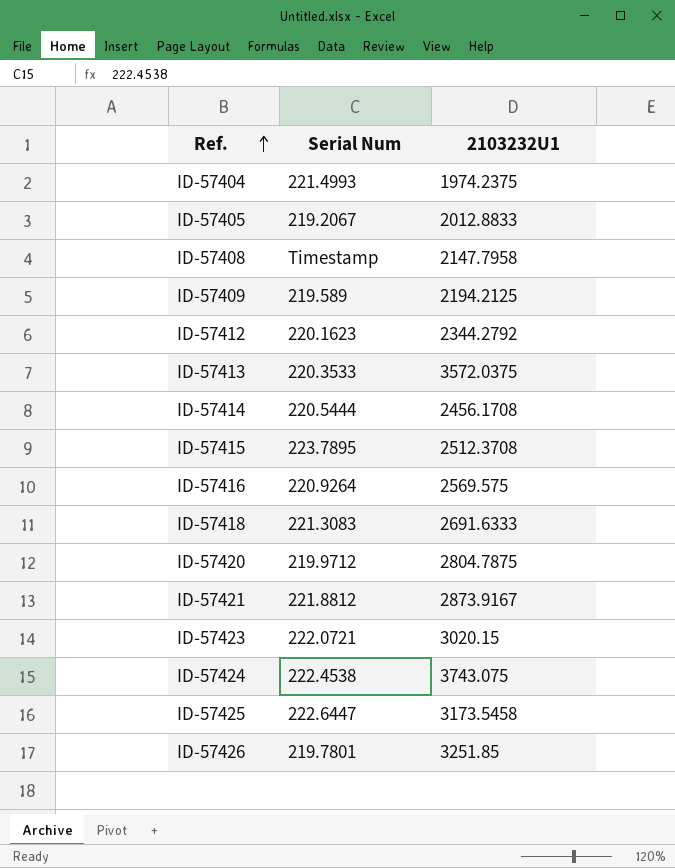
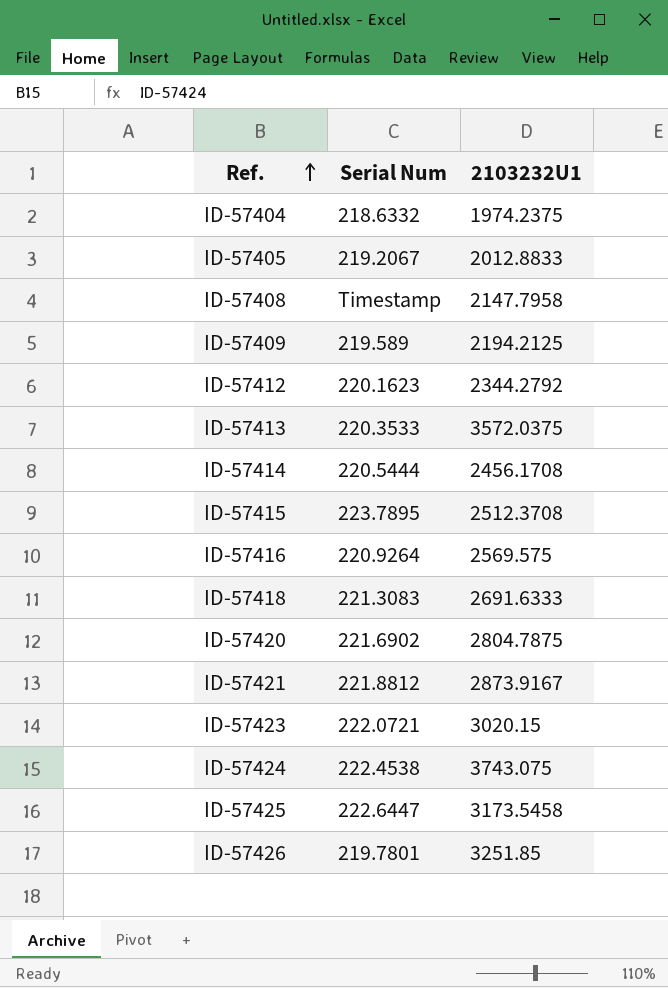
ID-57404 | Serial Num: 221.4993 -> 218.6332
ID-57420 | Serial Num: 219.9712 -> 221.6902

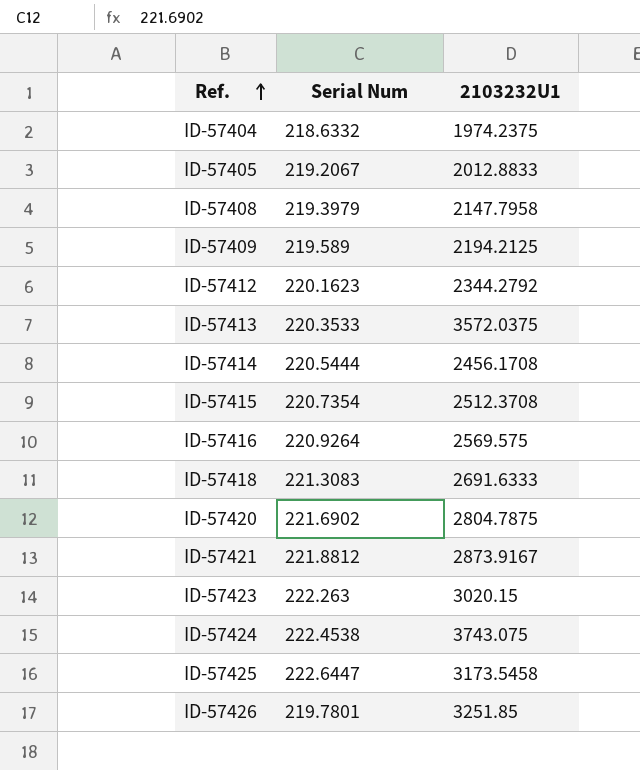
ID-57408 | Serial Num: Timestamp -> 219.3979
ID-57415 | Serial Num: 223.7895 -> 220.7354
ID-57423 | Serial Num: 222.0721 -> 222.263

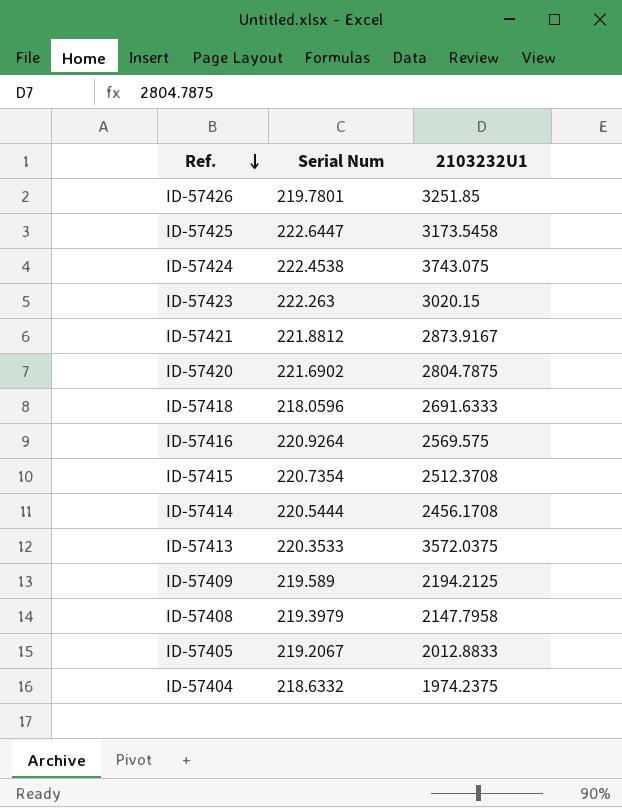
row order: Ref. ascending -> Ref. descending
row ID-57412: 220.1623 | 2344.2792 -> none
ID-57418 | Serial Num: 221.3083 -> 218.0596

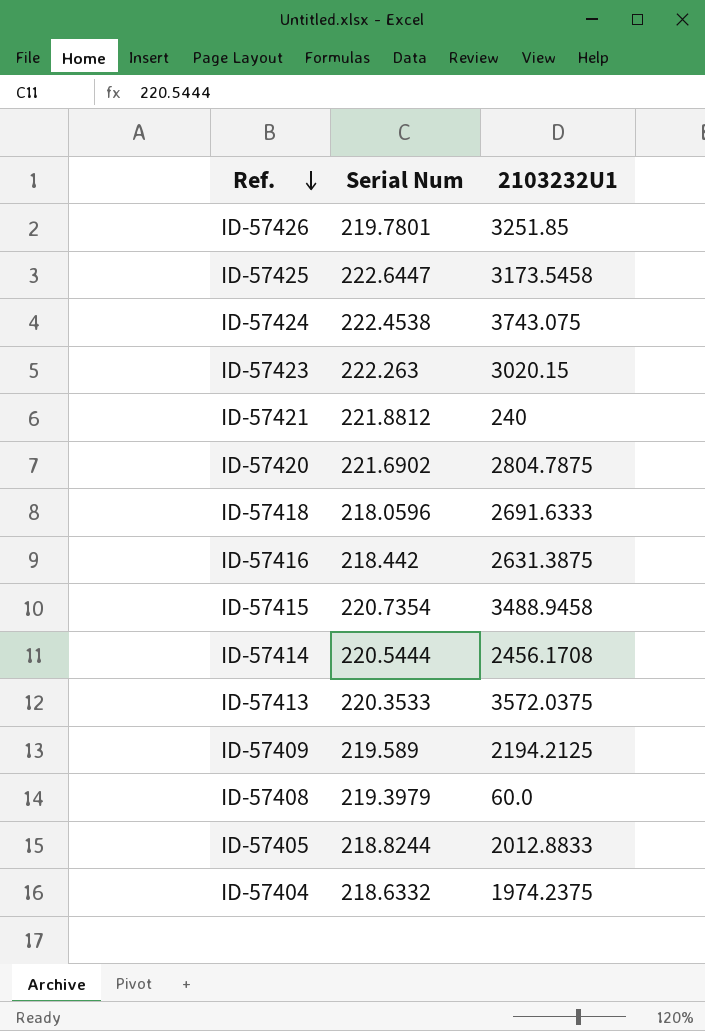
ID-57421 | 2103232U1: 2873.9167 -> 240
ID-57416 | Serial Num: 220.9264 -> 218.442
ID-57416 | 2103232U1: 2569.575 -> 2631.3875
ID-57415 | 2103232U1: 2512.3708 -> 3488.9458
ID-57408 | 2103232U1: 2147.7958 -> 60.0
ID-57405 | Serial Num: 219.2067 -> 218.8244

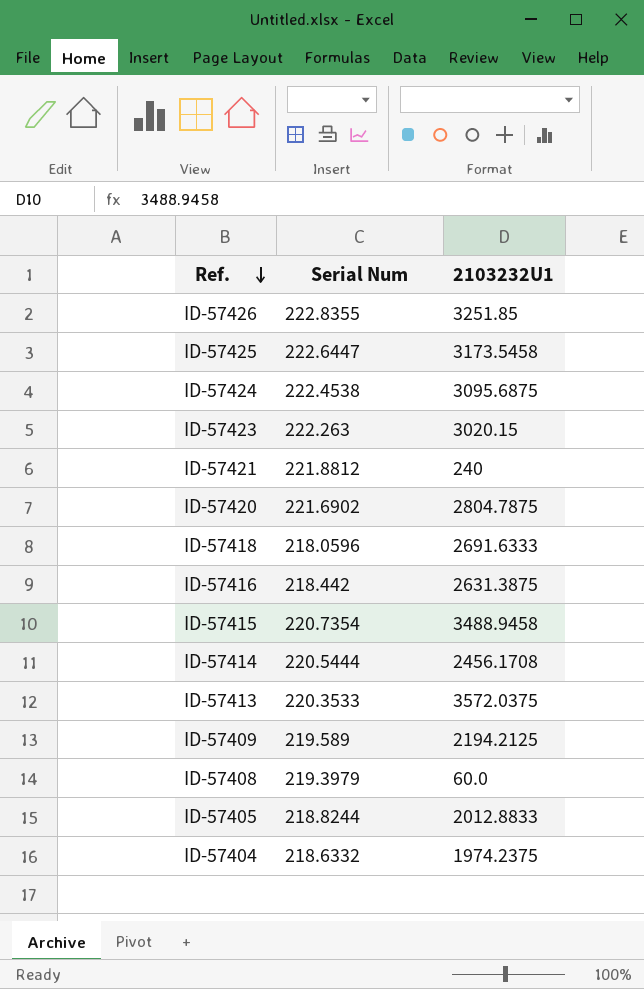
ID-57426 | Serial Num: 219.7801 -> 222.8355
ID-57424 | 2103232U1: 3743.075 -> 3095.6875

